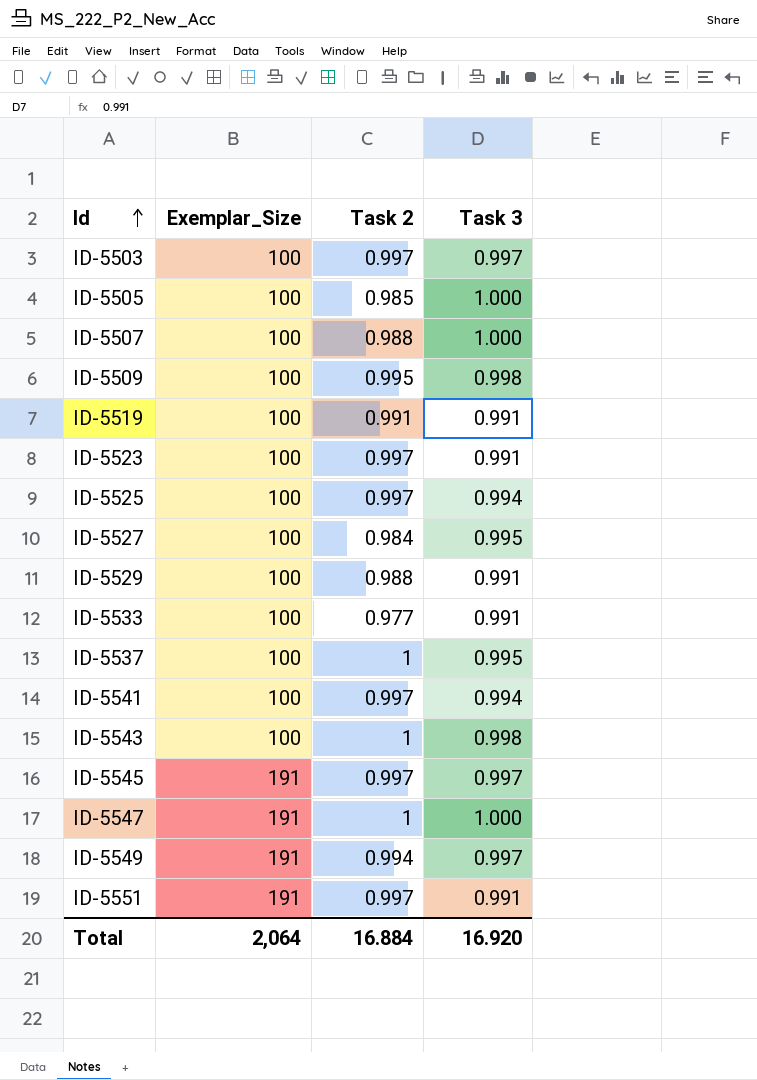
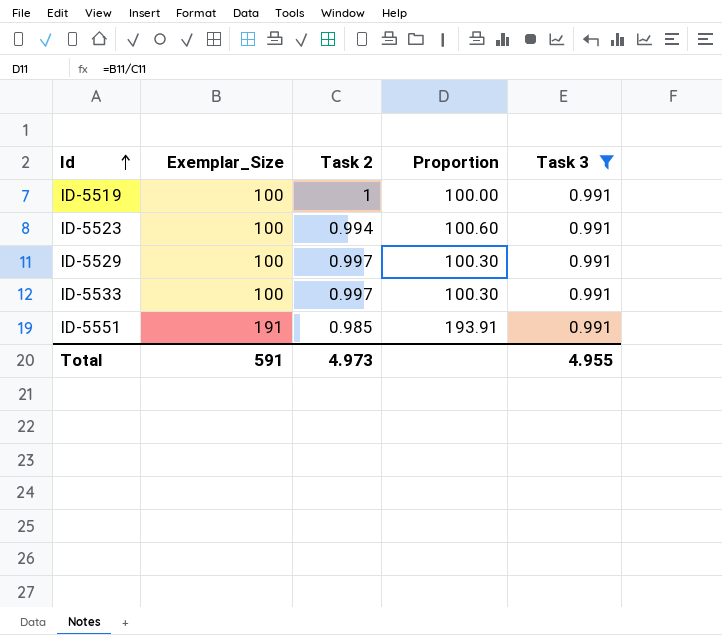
filter: none -> Task 3 = 0.991
column Proportion | formula: none -> [Exemplar_Size] / [Task 2]
ID-5519 | Task 2: 0.991 -> 1
ID-5523 | Task 2: 0.997 -> 0.994
ID-5529 | Task 2: 0.988 -> 0.997
ID-5533 | Task 2: 0.977 -> 0.997
ID-5551 | Task 2: 0.997 -> 0.985
Total | Exemplar_Size: 2,064 -> 591
Total | Task 2: 16.884 -> 4.973
Total | Task 3: 16.920 -> 4.955

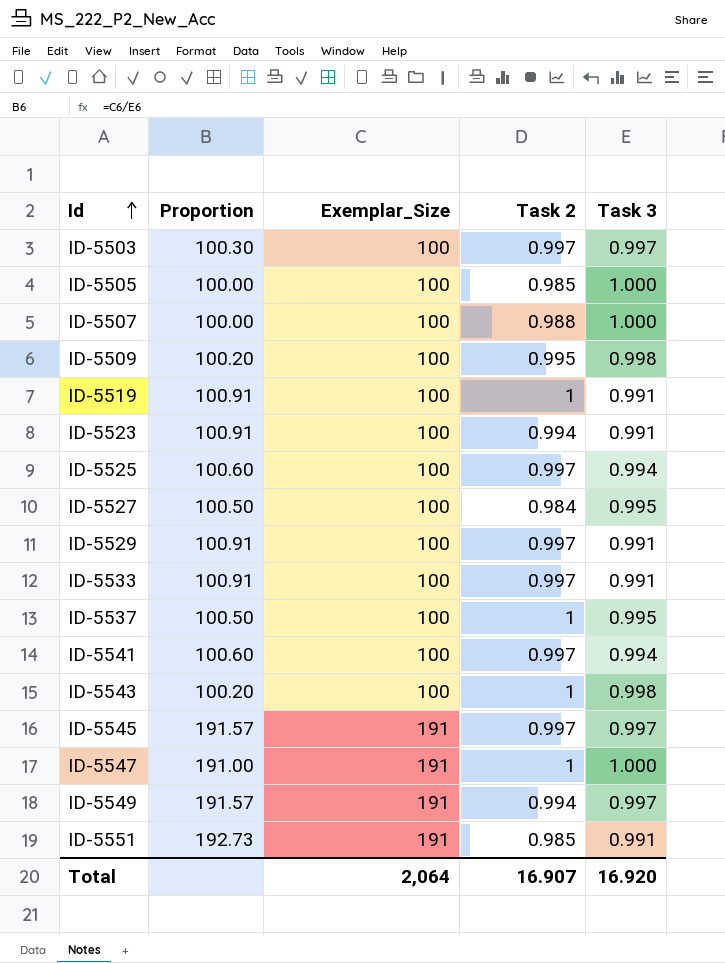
filter: Task 3 = 0.991 -> none
column Proportion | formula: [Exemplar_Size] / [Task 2] -> [Exemplar_Size] / [Task 3]
column Proportion | position: 4 -> 2
Total | Exemplar_Size: 591 -> 2,064
Total | Task 2: 4.973 -> 16.907
Total | Task 3: 4.955 -> 16.920

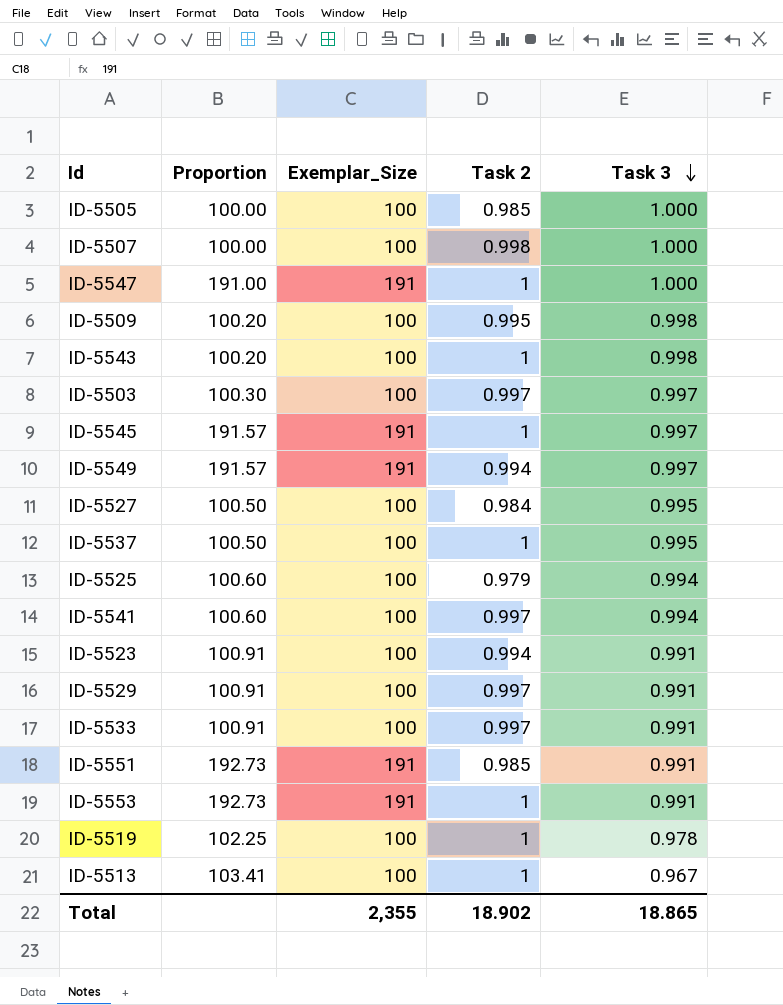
row order: Id ascending -> Task 3 descending
ID-5507 | Task 2: 0.988 -> 0.998
ID-5545 | Task 2: 0.997 -> 1
ID-5525 | Task 2: 0.997 -> 0.979
row ID-5553: none -> 192.73 | 191 | 1 | 0.991
ID-5519 | Proportion: 100.91 -> 102.25
ID-5519 | Task 3: 0.991 -> 0.978
row ID-5513: none -> 103.41 | 100 | 1 | 0.967
Total | Exemplar_Size: 2,064 -> 2,355
Total | Task 2: 16.907 -> 18.902
Total | Task 3: 16.920 -> 18.865

